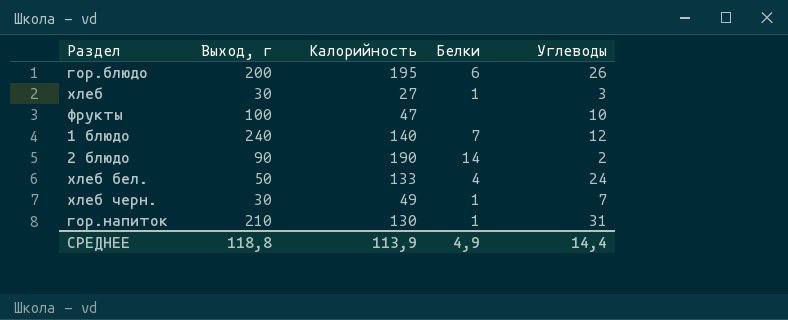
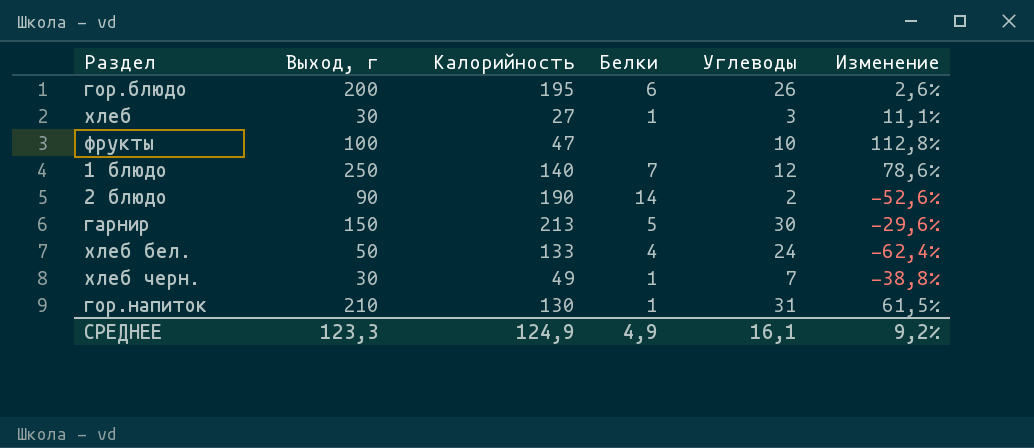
column Изменение | formula: none -> ([Выход, г] - [Калорийность]) / [Калорийность]
1 блюдо | Выход, г: 240 -> 250
row гарнир: none -> 150 | 213 | 5 | 30 | -29,6%
СРЕДНЕЕ | Выход, г: 118,8 -> 123,3
СРЕДНЕЕ | Калорийность: 113,9 -> 124,9
СРЕДНЕЕ | Углеводы: 14,4 -> 16,1

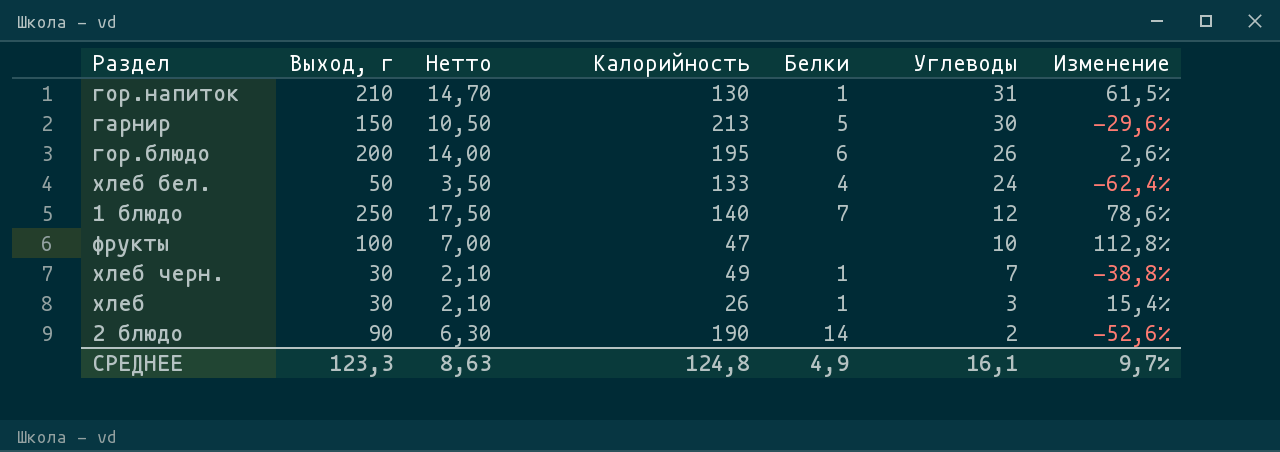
row order: none -> Углеводы descending
column Нетто | formula: none -> [Выход, г] * 0,07
хлеб | Калорийность: 27 -> 26
хлеб | Изменение: 11,1% -> 15,4%
СРЕДНЕЕ | Калорийность: 124,9 -> 124,8
СРЕДНЕЕ | Изменение: 9,2% -> 9,7%

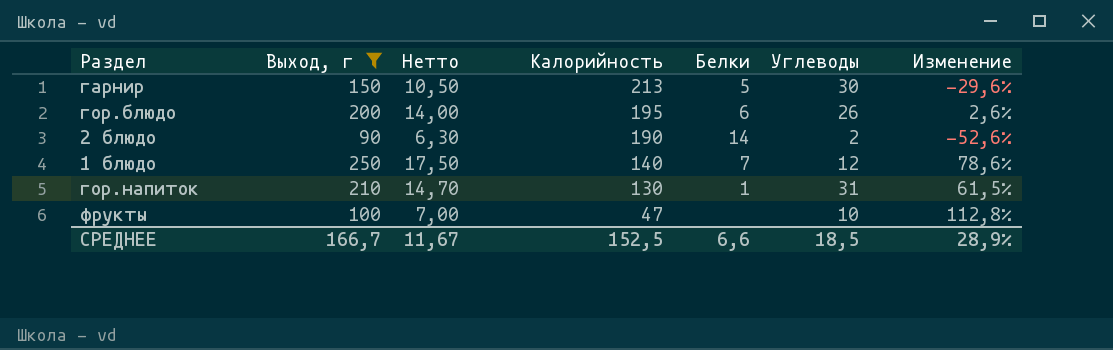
filter: none -> Выход, г >= 90
row order: Углеводы descending -> Калорийность descending
СРЕДНЕЕ | Выход, г: 123,3 -> 166,7
СРЕДНЕЕ | Нетто: 8,63 -> 11,67
СРЕДНЕЕ | Калорийность: 124,8 -> 152,5
СРЕДНЕЕ | Белки: 4,9 -> 6,6
СРЕДНЕЕ | Углеводы: 16,1 -> 18,5
СРЕДНЕЕ | Изменение: 9,7% -> 28,9%

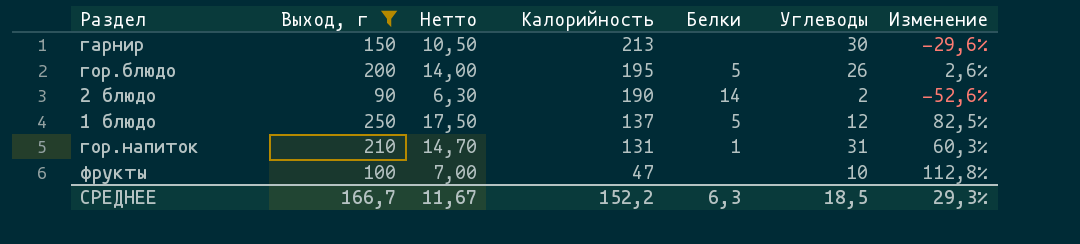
гарнир | Белки: 5 -> none
гор.блюдо | Белки: 6 -> 5
1 блюдо | Калорийность: 140 -> 137
1 блюдо | Белки: 7 -> 5
1 блюдо | Изменение: 78,6% -> 82,5%
гор.напиток | Калорийность: 130 -> 131
гор.напиток | Изменение: 61,5% -> 60,3%
СРЕДНЕЕ | Калорийность: 152,5 -> 152,2
СРЕДНЕЕ | Белки: 6,6 -> 6,3
СРЕДНЕЕ | Изменение: 28,9% -> 29,3%

